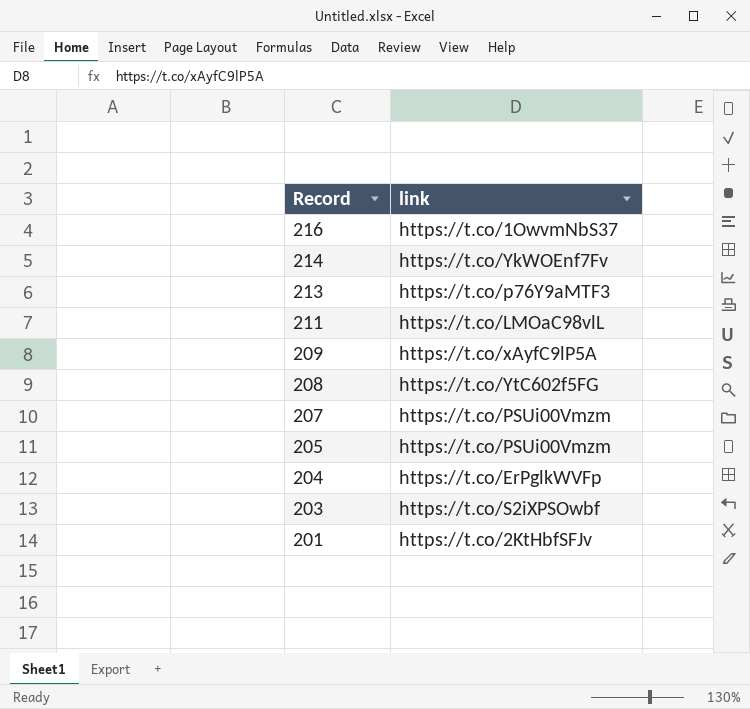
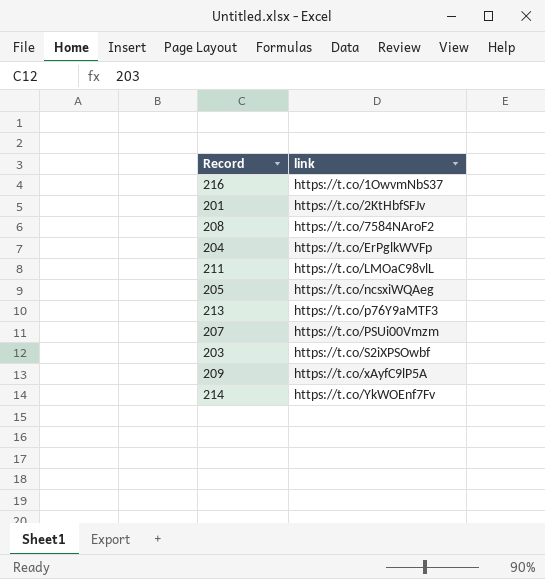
row order: Record descending -> link ascending
208 | link: https://t.co/YtC602f5FG -> https://t.co/7584NAroF2
205 | link: https://t.co/PSUi00Vmzm -> https://t.co/ncsxiWQAeg

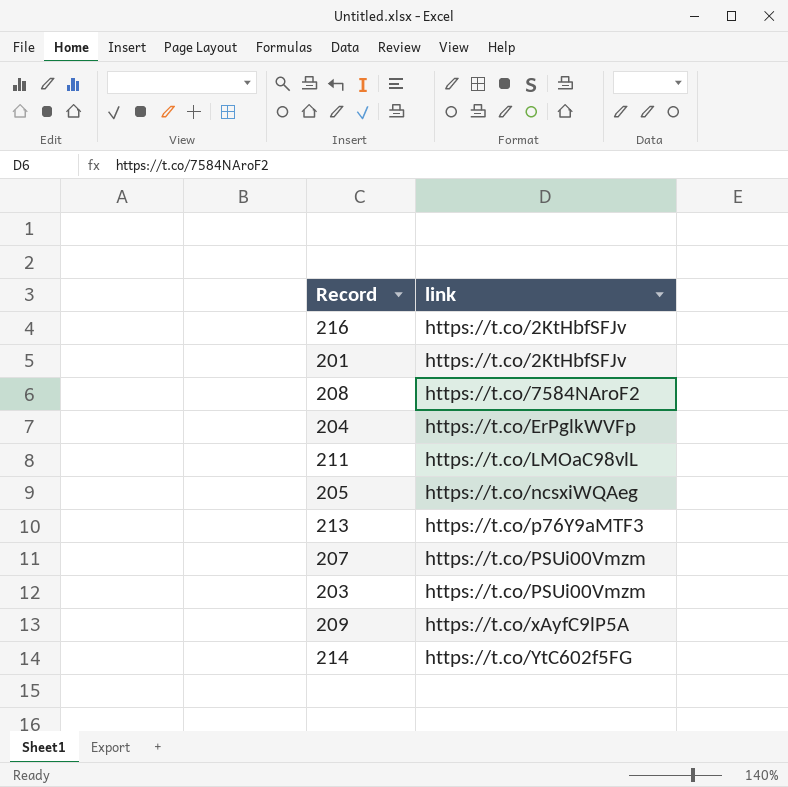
216 | link: https://t.co/1OwvmNbS37 -> https://t.co/2KtHbfSFJv
203 | link: https://t.co/S2iXPSOwbf -> https://t.co/PSUi00Vmzm
214 | link: https://t.co/YkWOEnf7Fv -> https://t.co/YtC602f5FG

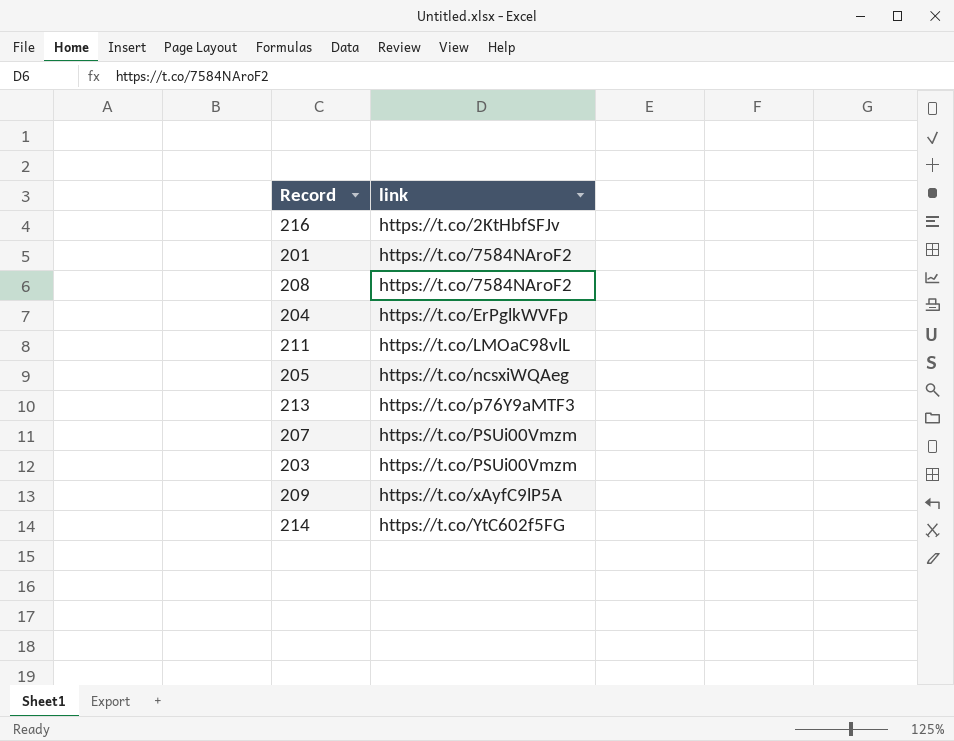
201 | link: https://t.co/2KtHbfSFJv -> https://t.co/7584NAroF2

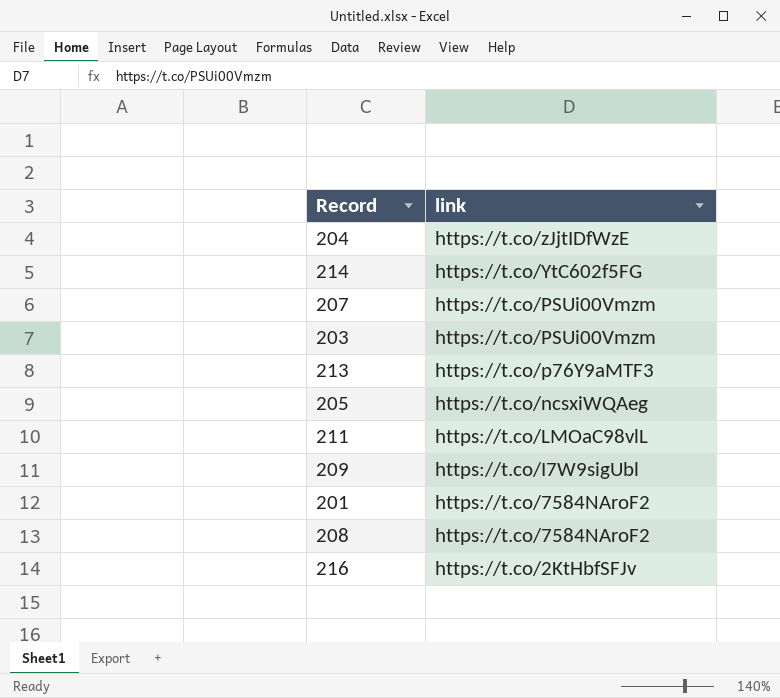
row order: link ascending -> link descending
204 | link: https://t.co/ErPglkWVFp -> https://t.co/zJjtIDfWzE
209 | link: https://t.co/xAyfC9lP5A -> https://t.co/I7W9sigUbl

